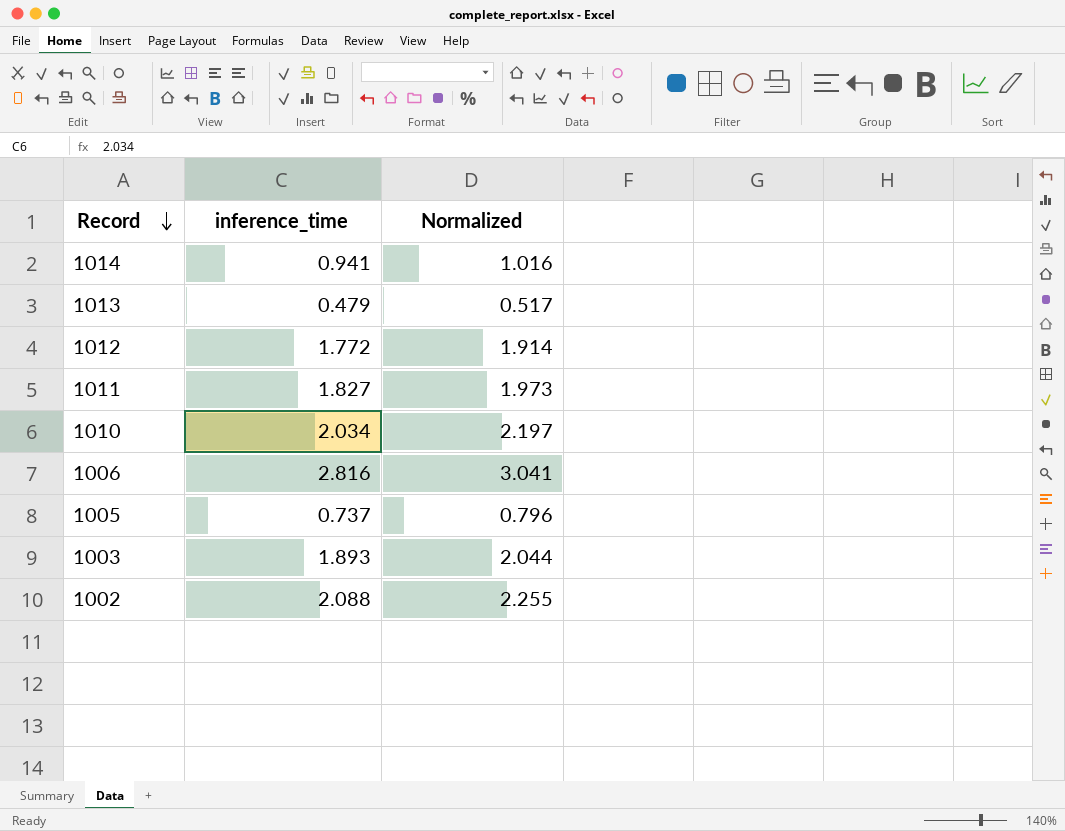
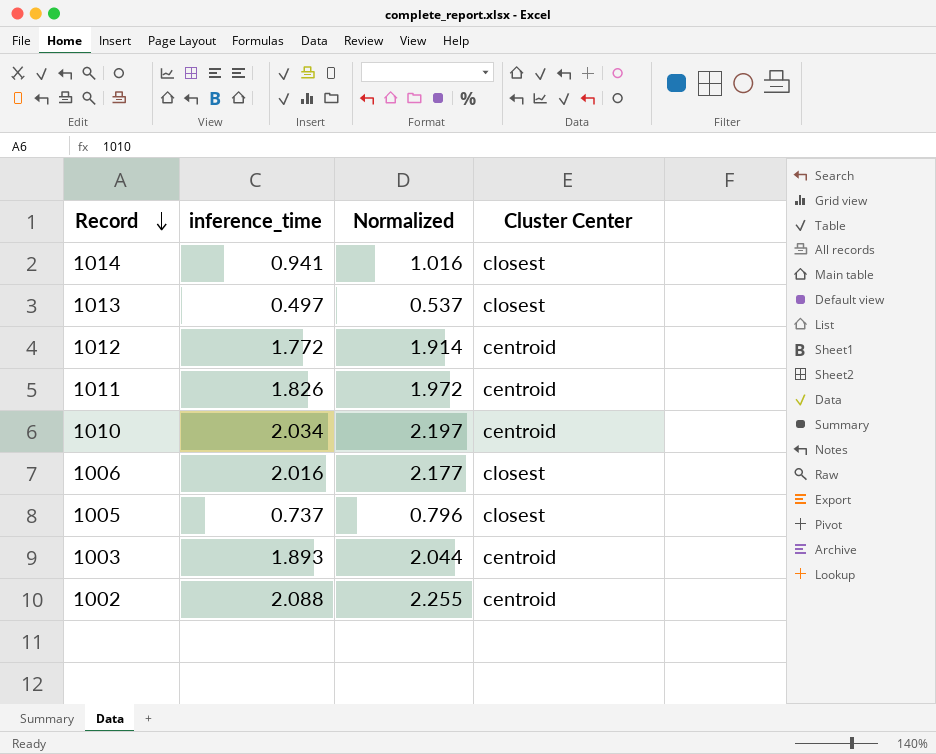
column Cluster Center | position: none -> 4
1013 | inference_time: 0.479 -> 0.497
1013 | Normalized: 0.517 -> 0.537
1011 | inference_time: 1.827 -> 1.826
1011 | Normalized: 1.973 -> 1.972
1006 | inference_time: 2.816 -> 2.016
1006 | Normalized: 3.041 -> 2.177

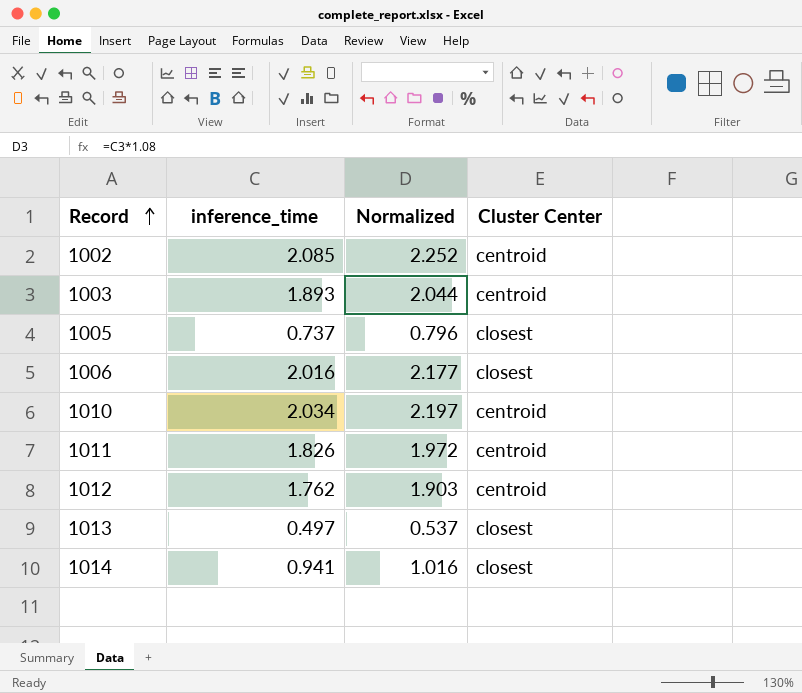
row order: Record descending -> Record ascending
1002 | inference_time: 2.088 -> 2.085
1002 | Normalized: 2.255 -> 2.252
1012 | inference_time: 1.772 -> 1.762
1012 | Normalized: 1.914 -> 1.903

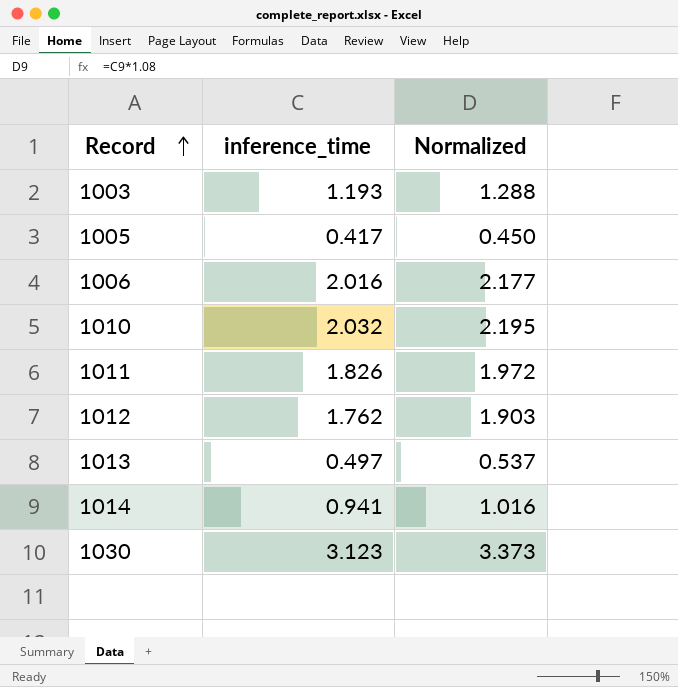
column Cluster Center | position: 4 -> none
row 1002: 2.085 | 2.252 | centroid -> none
1003 | inference_time: 1.893 -> 1.193
1003 | Normalized: 2.044 -> 1.288
1005 | inference_time: 0.737 -> 0.417
1005 | Normalized: 0.796 -> 0.450
1010 | inference_time: 2.034 -> 2.032
1010 | Normalized: 2.197 -> 2.195
row 1030: none -> 3.123 | 3.373

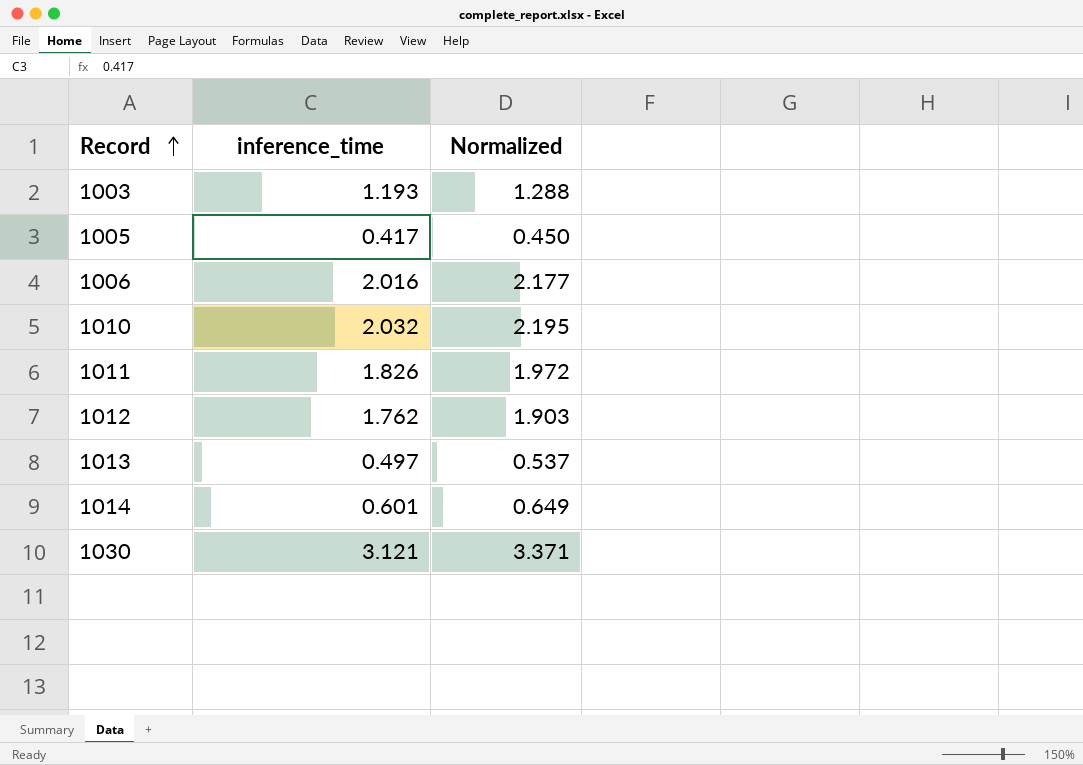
1014 | inference_time: 0.941 -> 0.601
1014 | Normalized: 1.016 -> 0.649
1030 | inference_time: 3.123 -> 3.121
1030 | Normalized: 3.373 -> 3.371

